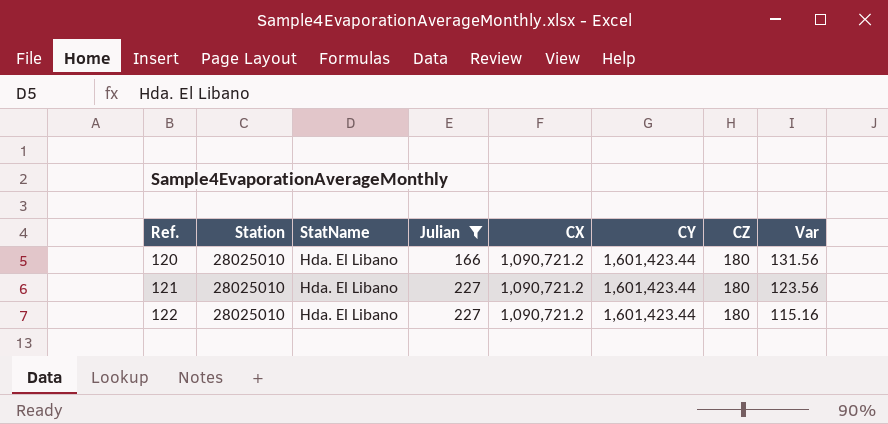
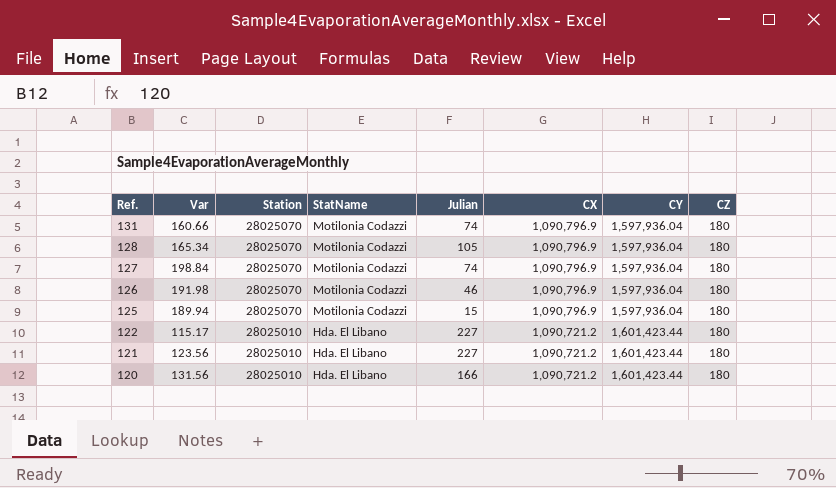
filter: Julian >= 166 -> none
row order: Ref. ascending -> Ref. descending
column Var | position: 8 -> 2
122 | Var: 115.16 -> 115.17

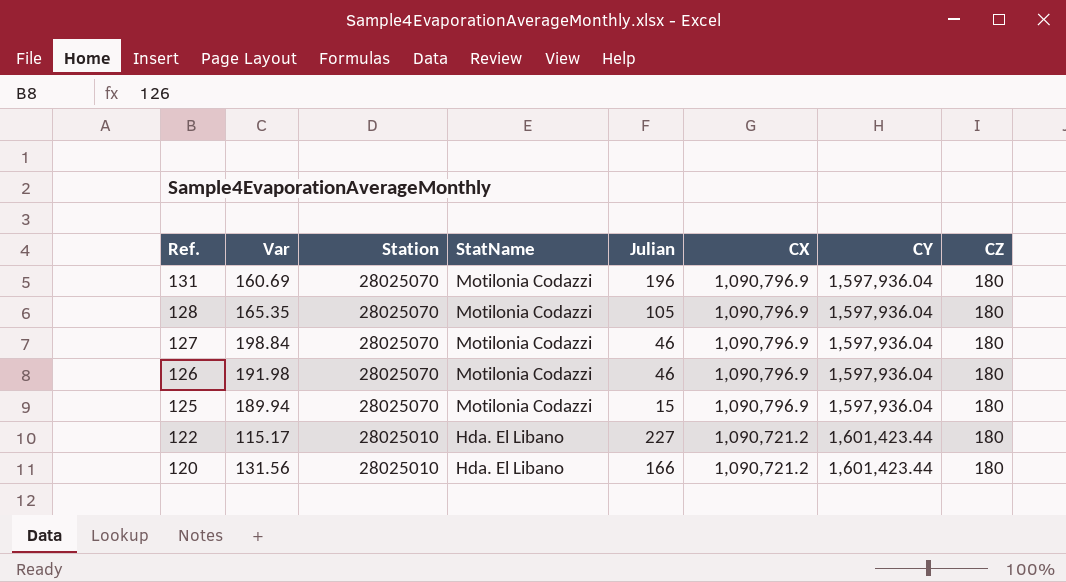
row 121: 123.56 | 28025010 | Hda. El Libano | 227 | 1,090,721.2 | 1,601,423.44 | 180 -> none
131 | Var: 160.66 -> 160.69
131 | Julian: 74 -> 196
128 | Var: 165.34 -> 165.35
127 | Julian: 74 -> 46

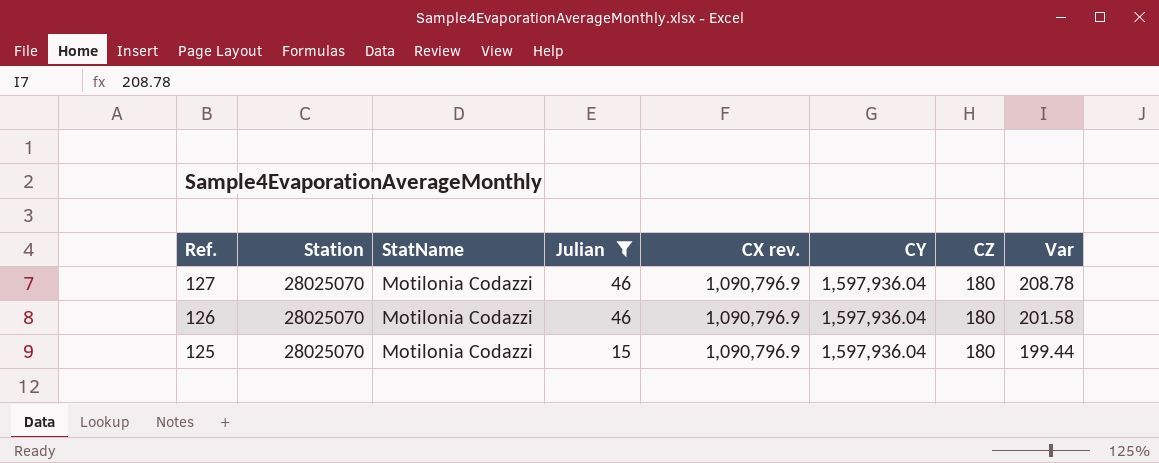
filter: none -> Julian <= 46
column name: CX -> CX rev.
column Var | position: 2 -> 8
127 | Var: 198.84 -> 208.78
126 | Var: 191.98 -> 201.58
125 | Var: 189.94 -> 199.44

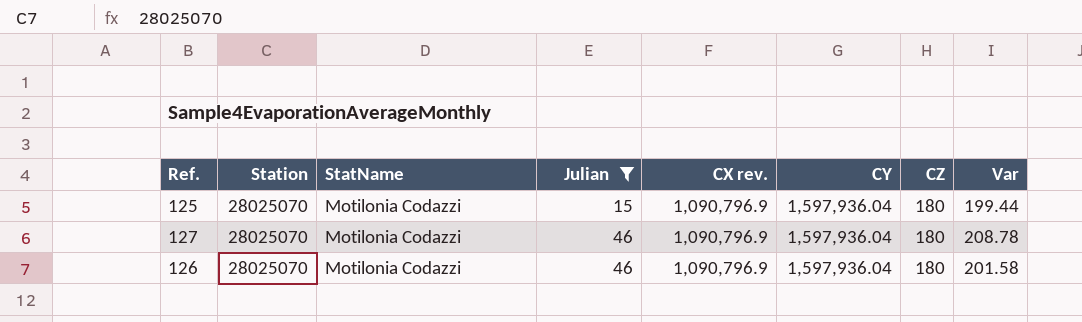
row order: Ref. descending -> Julian ascending

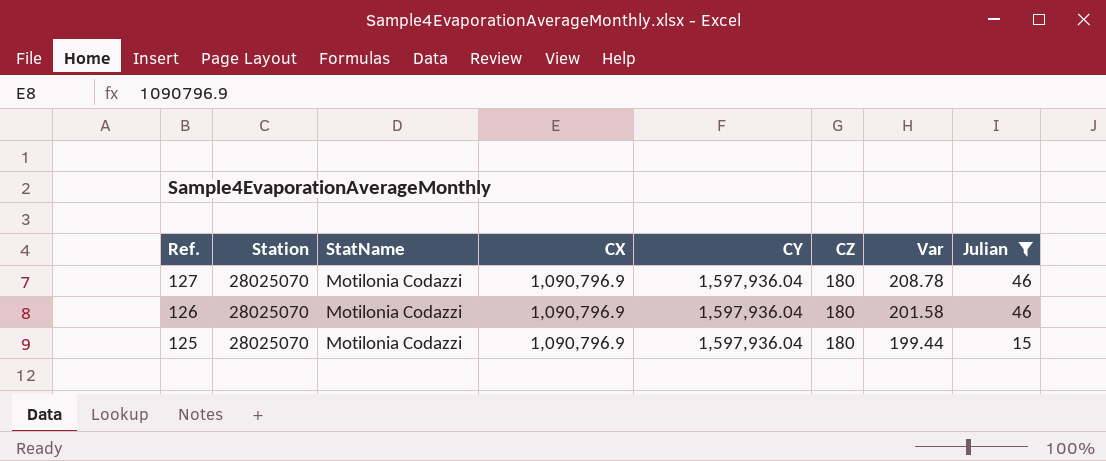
row order: Julian ascending -> Ref. descending
column name: CX rev. -> CX
column Julian | position: 4 -> 8

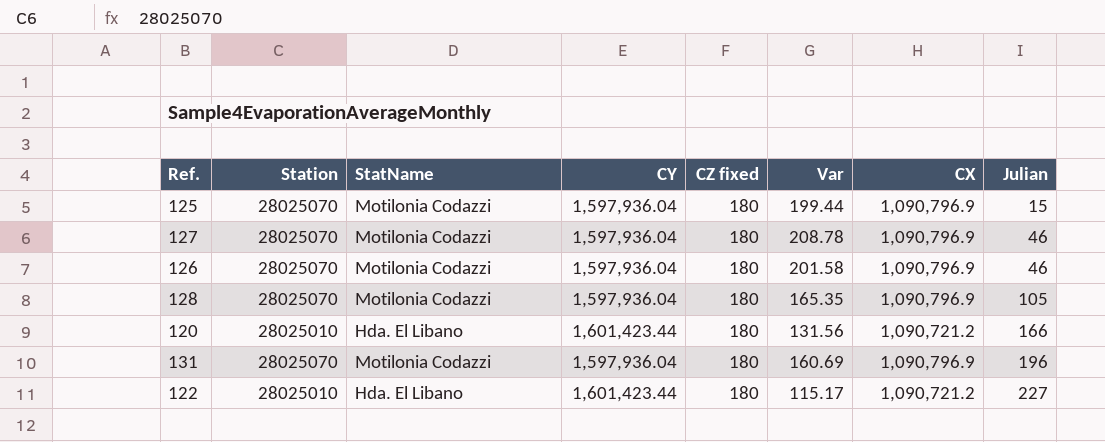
filter: Julian <= 46 -> none
row order: Ref. descending -> Julian ascending
column name: CZ -> CZ fixed
column CX | position: 4 -> 7

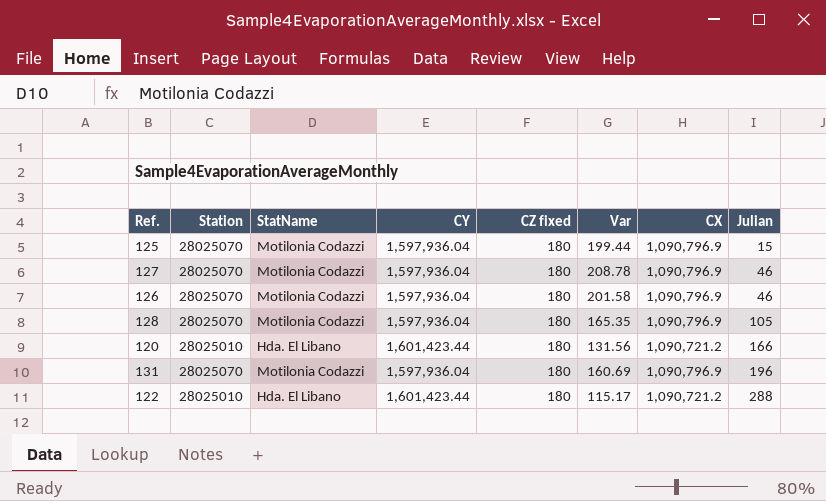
122 | Julian: 227 -> 288

